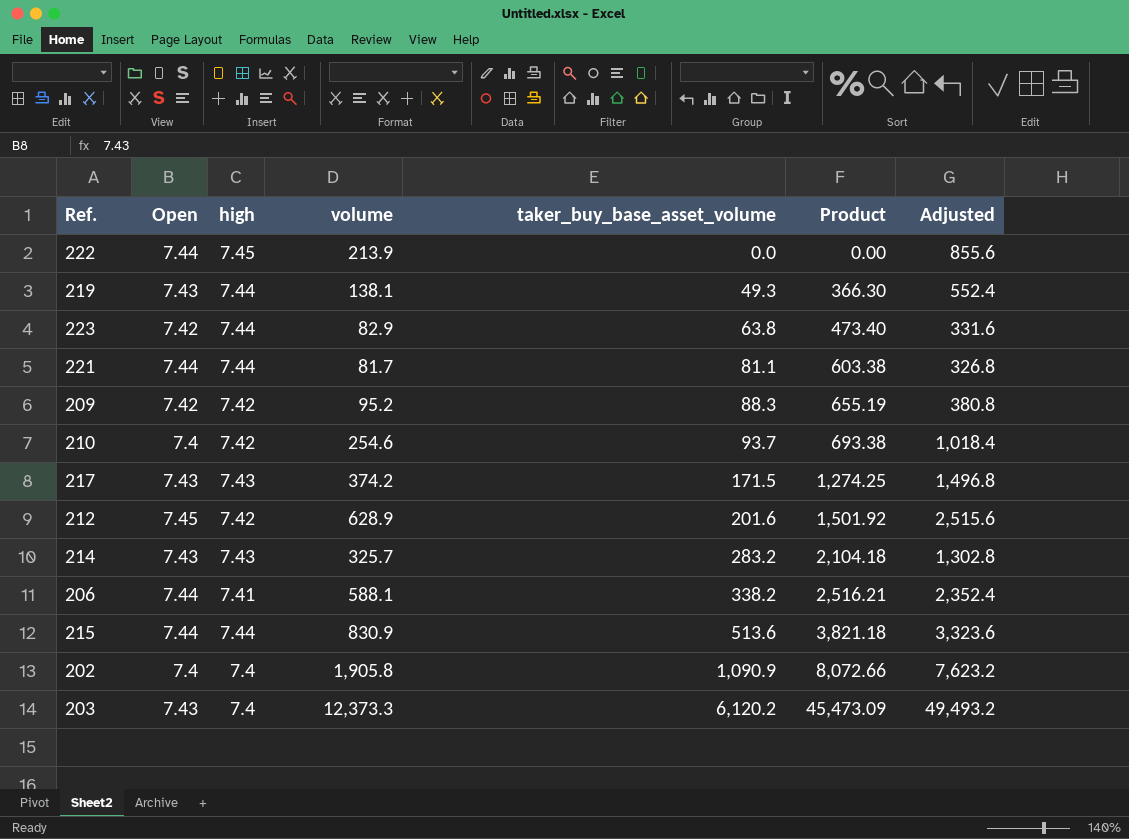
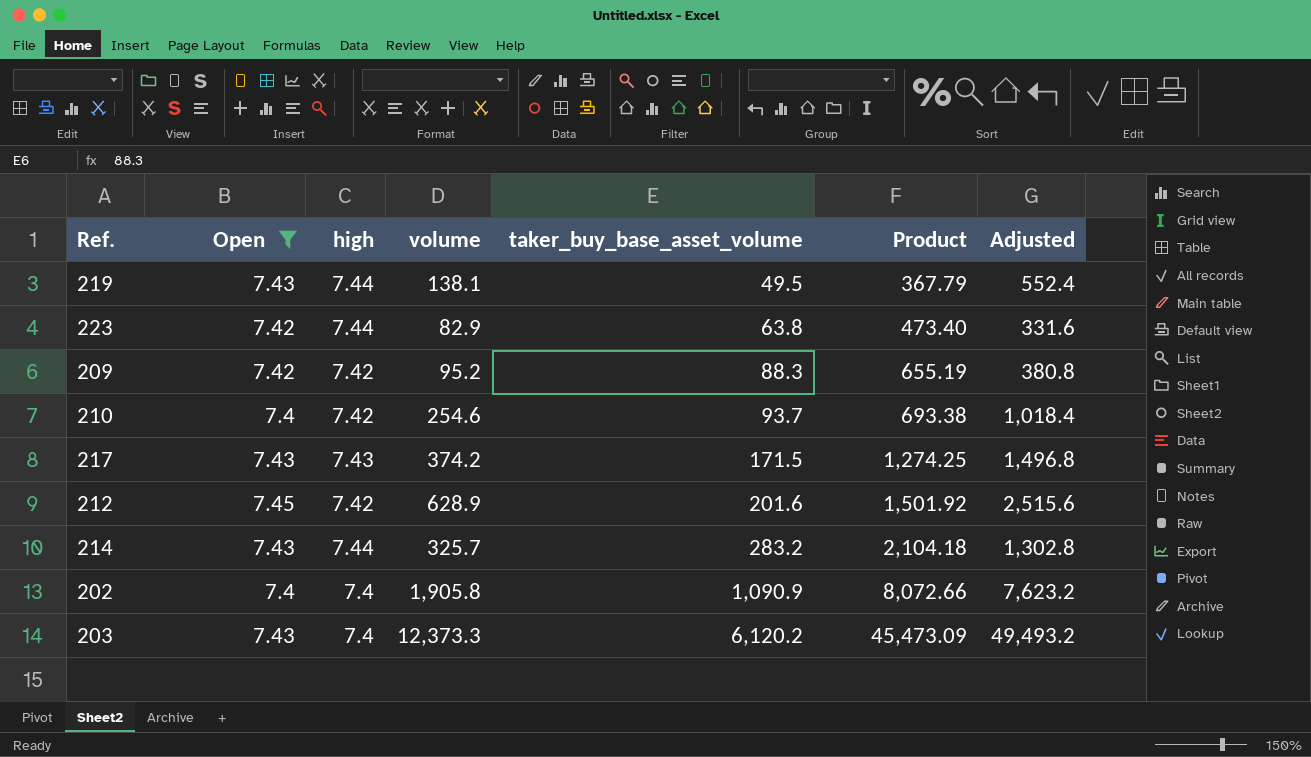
filter: none -> Open != 7.44
219 | taker_buy_base_asset_volume: 49.3 -> 49.5
219 | Product: 366.30 -> 367.79
214 | high: 7.43 -> 7.44

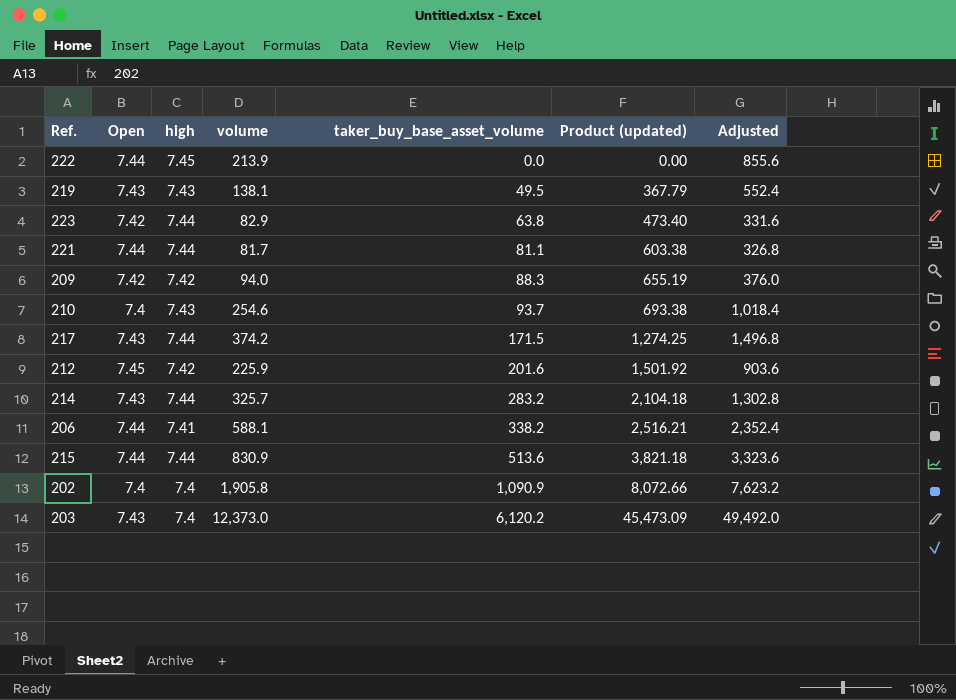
filter: Open != 7.44 -> none
column name: Product -> Product (updated)
219 | high: 7.44 -> 7.43
209 | volume: 95.2 -> 94.0
209 | Adjusted: 380.8 -> 376.0
210 | high: 7.42 -> 7.43
217 | high: 7.43 -> 7.44
212 | volume: 628.9 -> 225.9
212 | Adjusted: 2,515.6 -> 903.6
203 | volume: 12,373.3 -> 12,373.0
203 | Adjusted: 49,493.2 -> 49,492.0

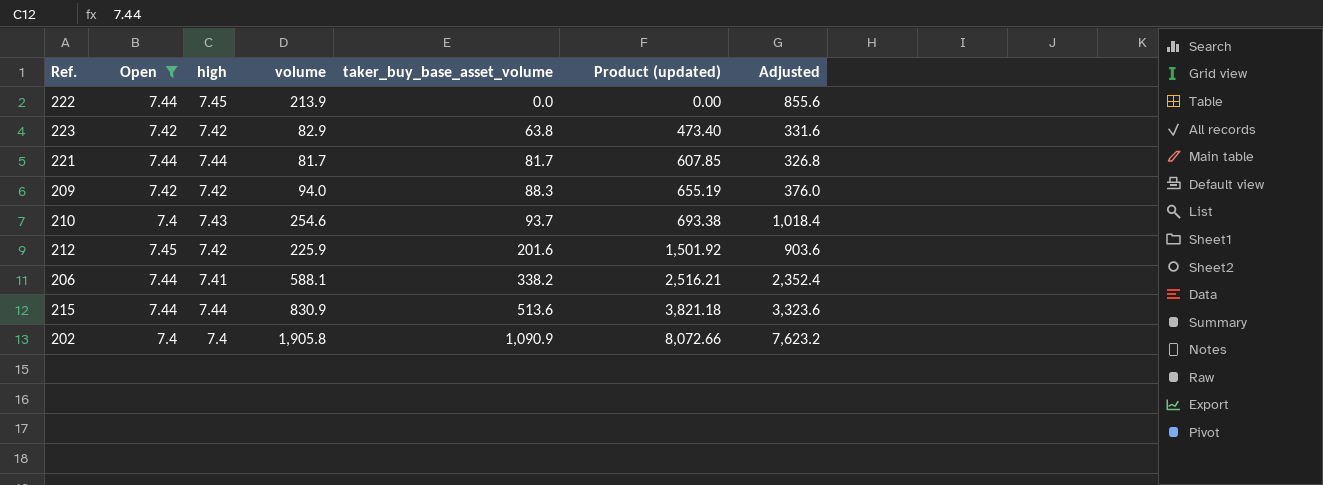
filter: none -> Open != 7.43
223 | high: 7.44 -> 7.42
221 | taker_buy_base_asset_volume: 81.1 -> 81.7
221 | Product (updated): 603.38 -> 607.85

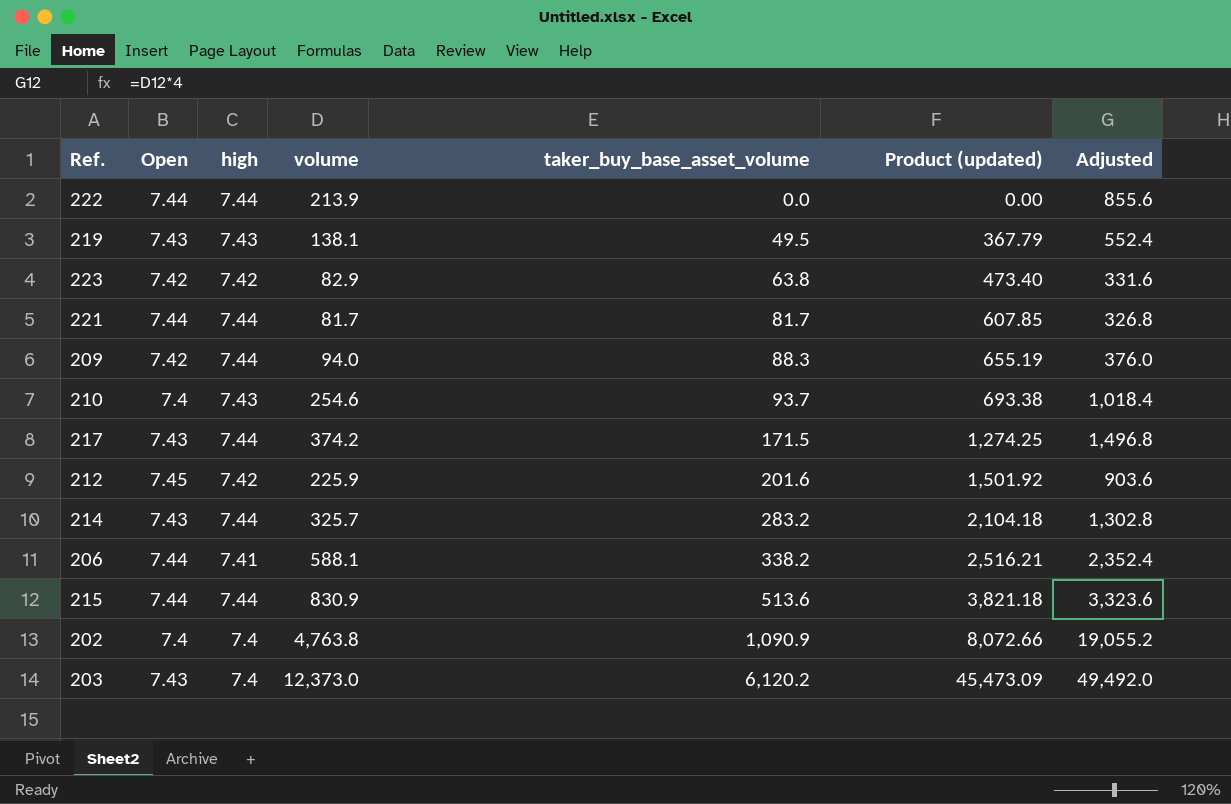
filter: Open != 7.43 -> none
222 | high: 7.45 -> 7.44
209 | high: 7.42 -> 7.44
202 | volume: 1,905.8 -> 4,763.8
202 | Adjusted: 7,623.2 -> 19,055.2

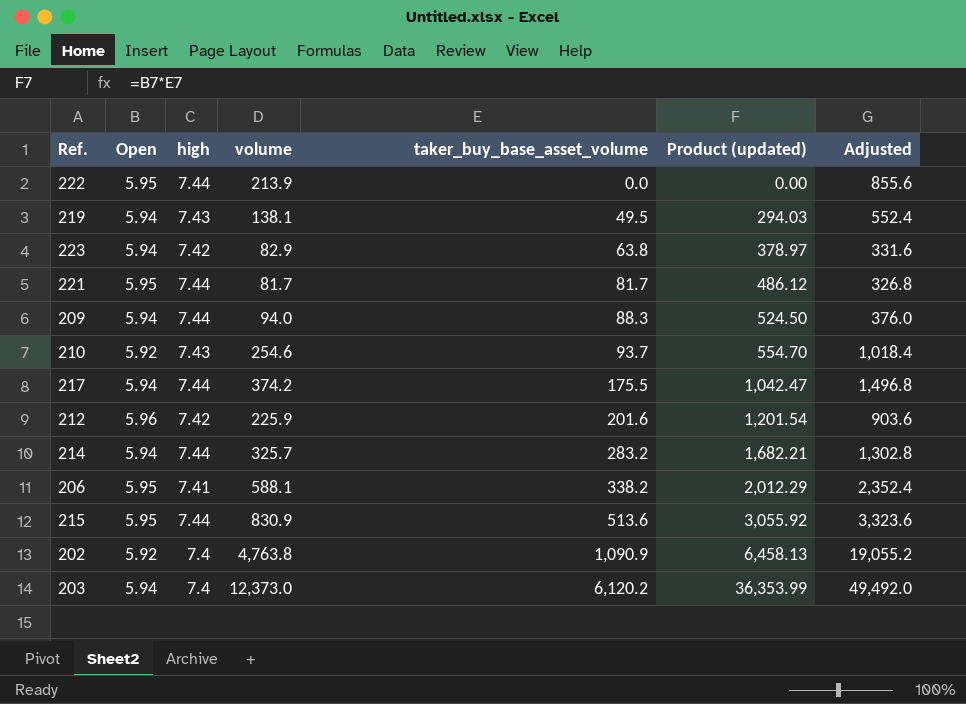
222 | Open: 7.44 -> 5.95
219 | Open: 7.43 -> 5.94
219 | Product (updated): 367.79 -> 294.03
223 | Open: 7.42 -> 5.94
223 | Product (updated): 473.40 -> 378.97
221 | Open: 7.44 -> 5.95
221 | Product (updated): 607.85 -> 486.12
209 | Open: 7.42 -> 5.94
209 | Product (updated): 655.19 -> 524.50
210 | Open: 7.4 -> 5.92
210 | Product (updated): 693.38 -> 554.70
217 | Open: 7.43 -> 5.94
217 | taker_buy_base_asset_volume: 171.5 -> 175.5
217 | Product (updated): 1,274.25 -> 1,042.47
212 | Open: 7.45 -> 5.96
212 | Product (updated): 1,501.92 -> 1,201.54
214 | Open: 7.43 -> 5.94
214 | Product (updated): 2,104.18 -> 1,682.21
206 | Open: 7.44 -> 5.95
206 | Product (updated): 2,516.21 -> 2,012.29
215 | Open: 7.44 -> 5.95
215 | Product (updated): 3,821.18 -> 3,055.92
202 | Open: 7.4 -> 5.92
202 | Product (updated): 8,072.66 -> 6,458.13
203 | Open: 7.43 -> 5.94
203 | Product (updated): 45,473.09 -> 36,353.99

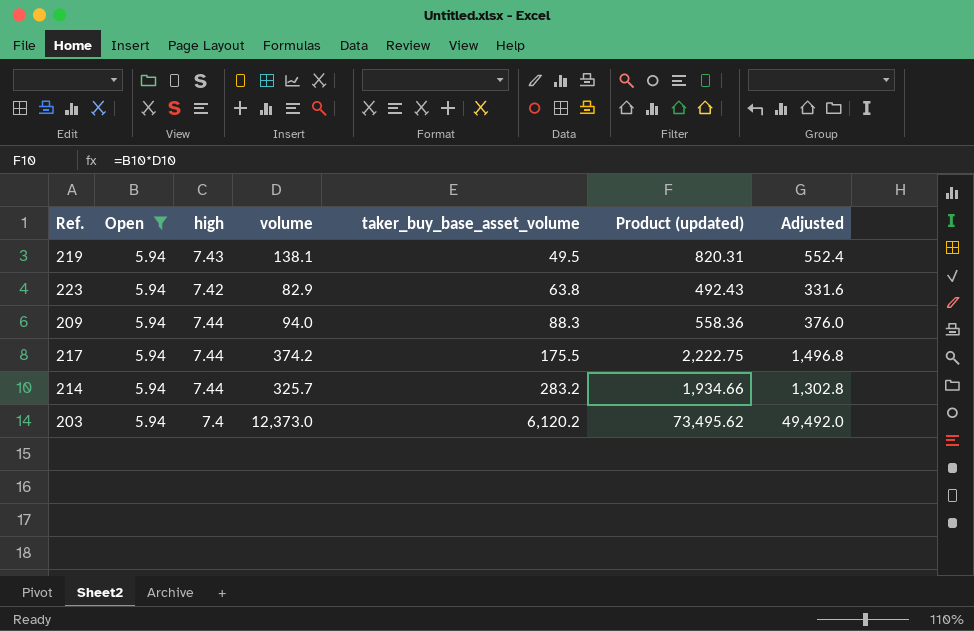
filter: none -> Open = 5.94
column Product (updated) | formula: [Open] * [taker_buy_base_asset_volume] -> [Open] * [volume]

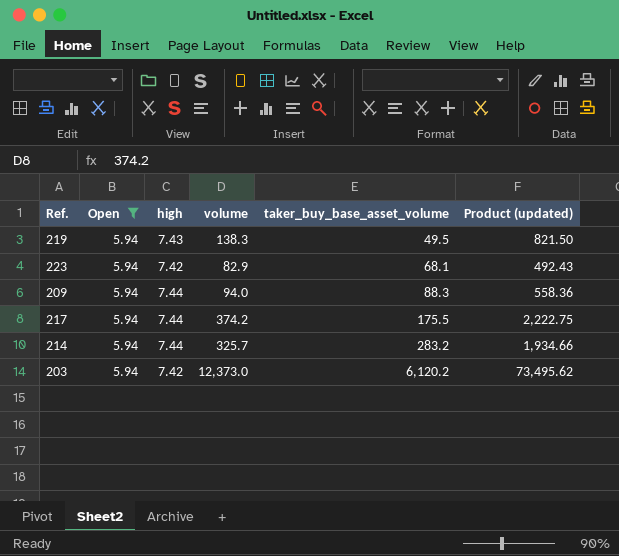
column Adjusted | formula: [volume] * 4 -> none
219 | volume: 138.1 -> 138.3
219 | Product (updated): 820.31 -> 821.50
223 | taker_buy_base_asset_volume: 63.8 -> 68.1
203 | high: 7.4 -> 7.42

